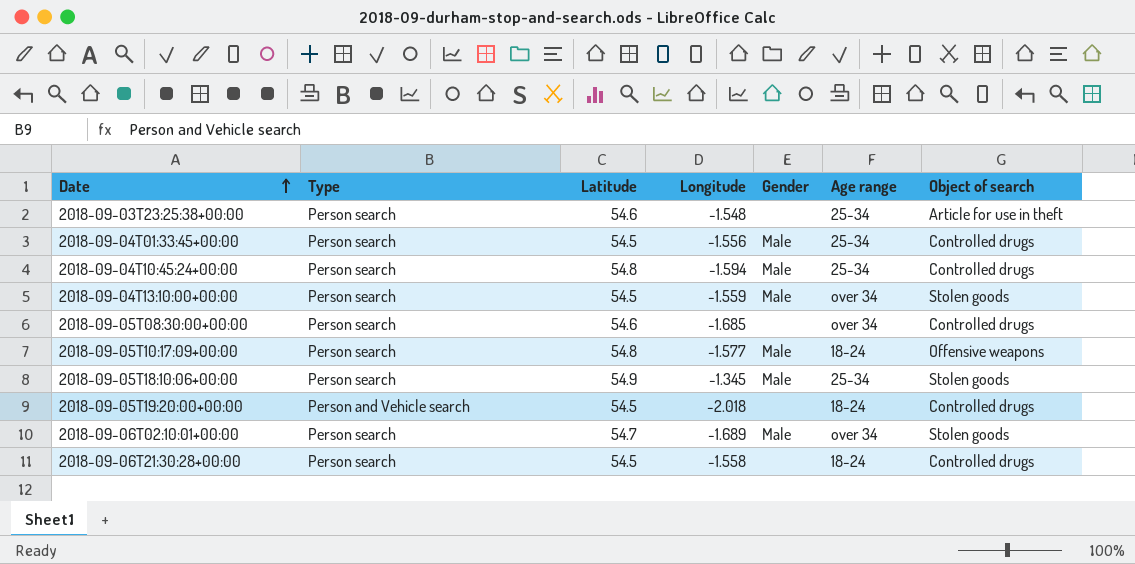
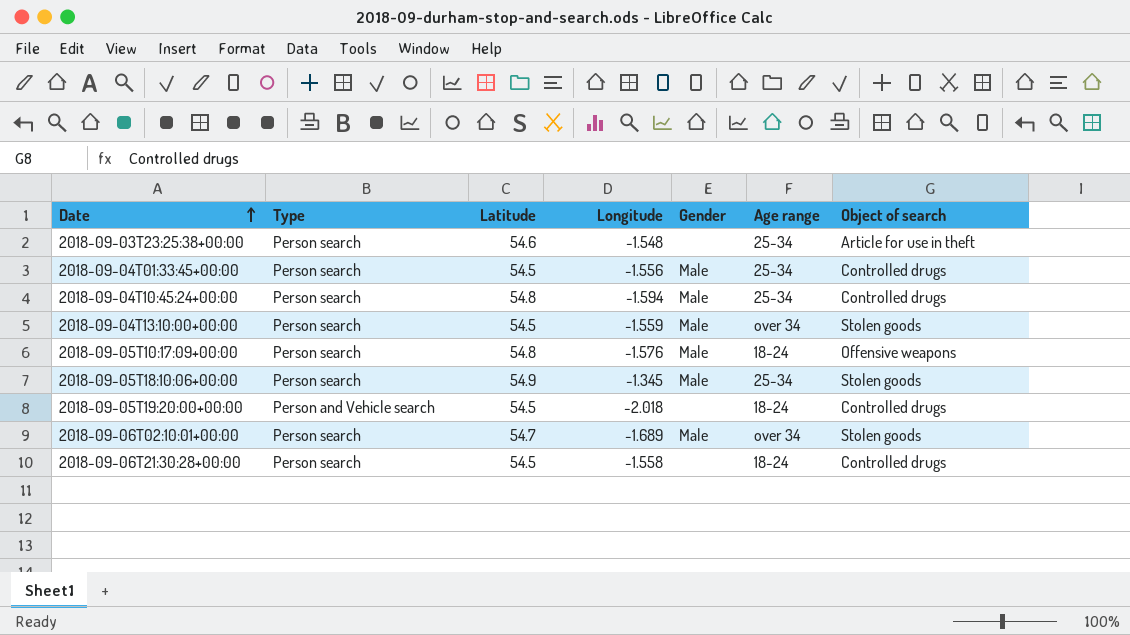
row 2018-09-05T08:30:00+00:00: Person search | 54.6 | -1.685 | none | over 34 | Controlled drugs -> none
2018-09-05T10:17:09+00:00 | Longitude: -1.577 -> -1.576

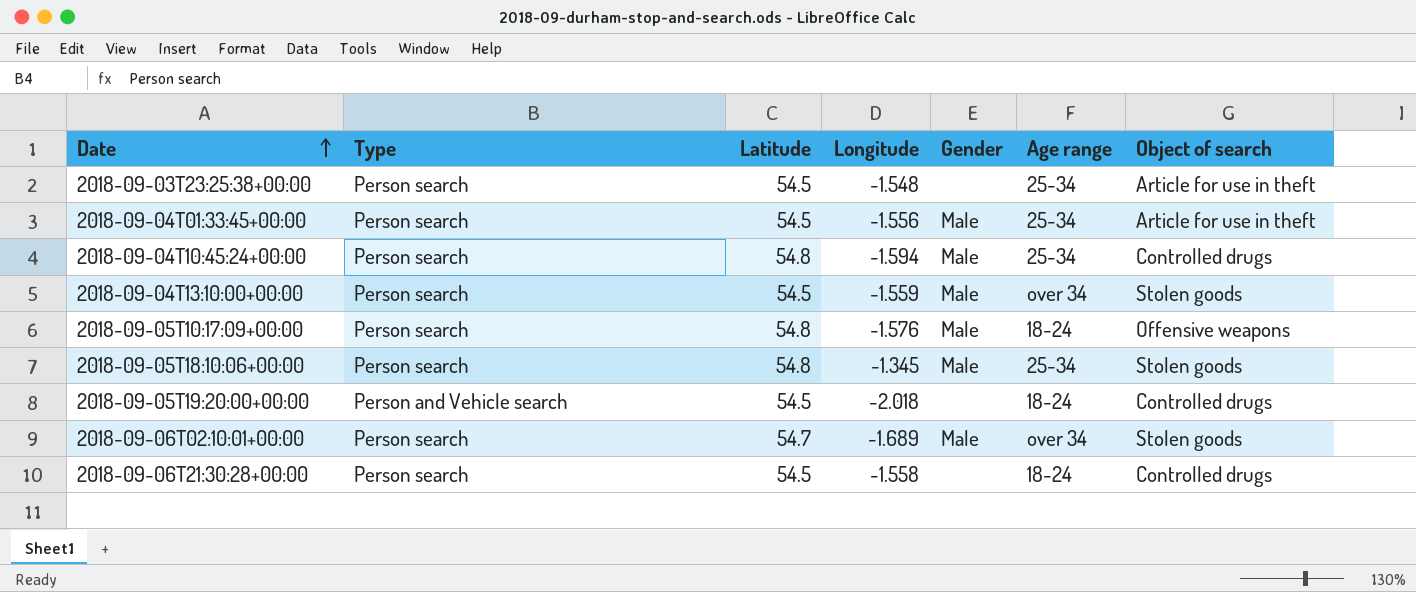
2018-09-03T23:25:38+00:00 | Latitude: 54.6 -> 54.5
2018-09-04T01:33:45+00:00 | Object of search: Controlled drugs -> Article for use in theft
2018-09-05T18:10:06+00:00 | Latitude: 54.9 -> 54.8

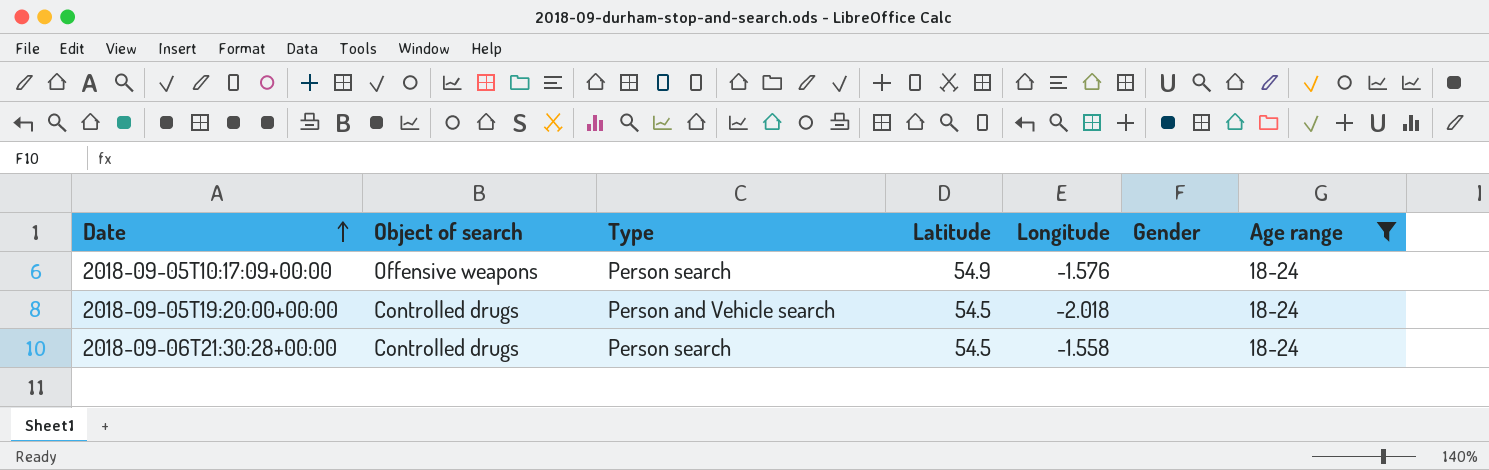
filter: none -> Age range = 18-24
column Object of search | position: 7 -> 2
2018-09-05T10:17:09+00:00 | Latitude: 54.8 -> 54.9
2018-09-05T10:17:09+00:00 | Gender: Male -> none

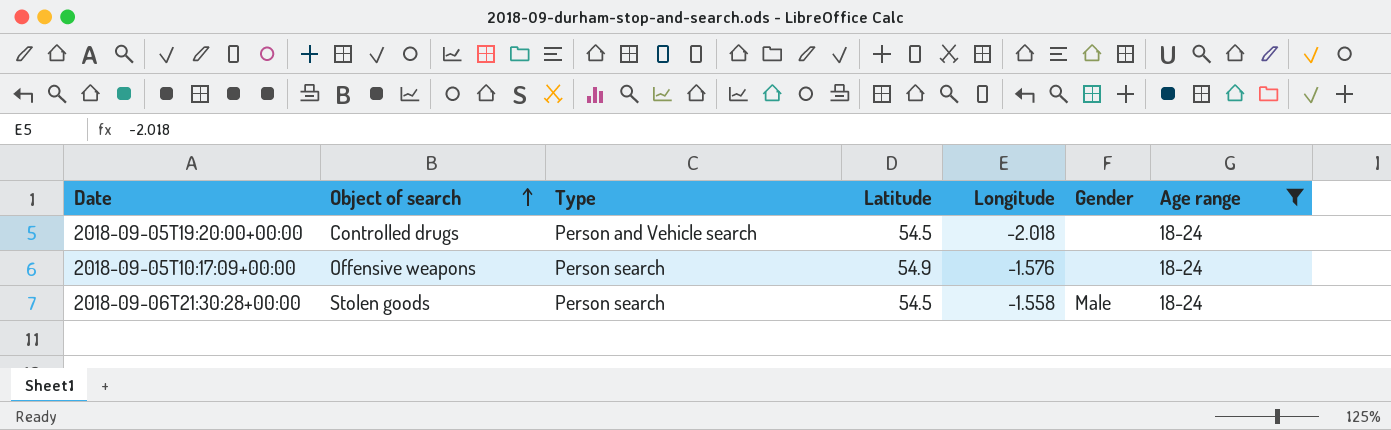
row order: Date ascending -> Object of search ascending
2018-09-06T21:30:28+00:00 | Object of search: Controlled drugs -> Stolen goods
2018-09-06T21:30:28+00:00 | Gender: none -> Male

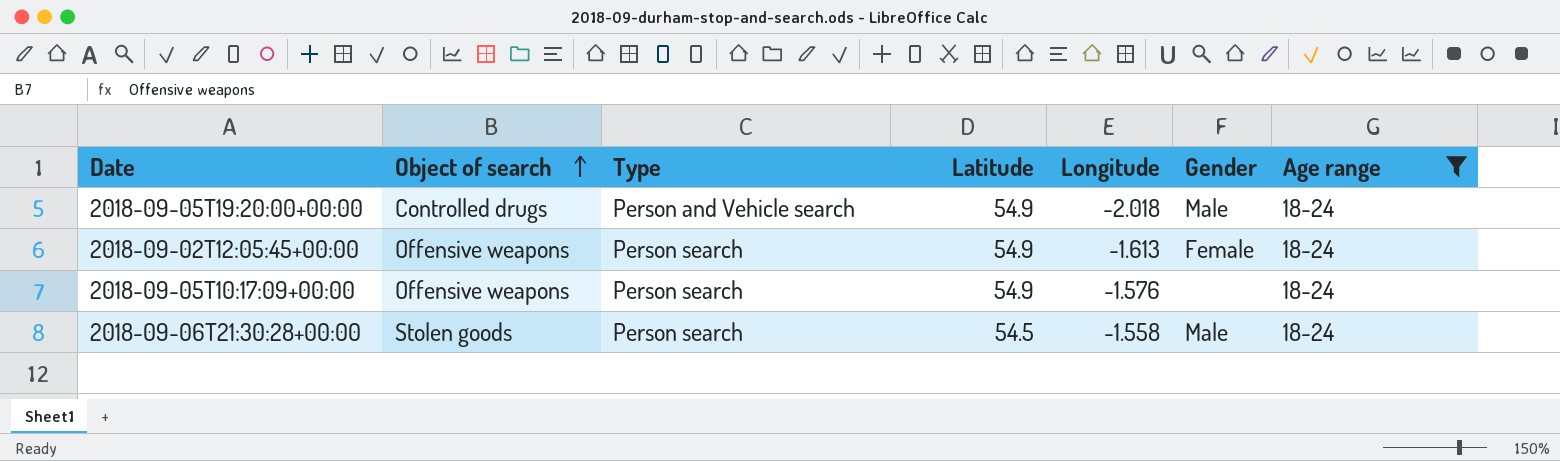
2018-09-05T19:20:00+00:00 | Latitude: 54.5 -> 54.9
2018-09-05T19:20:00+00:00 | Gender: none -> Male
row 2018-09-02T12:05:45+00:00: none -> Offensive weapons | Person search | 54.9 | -1.613 | Female | 18-24

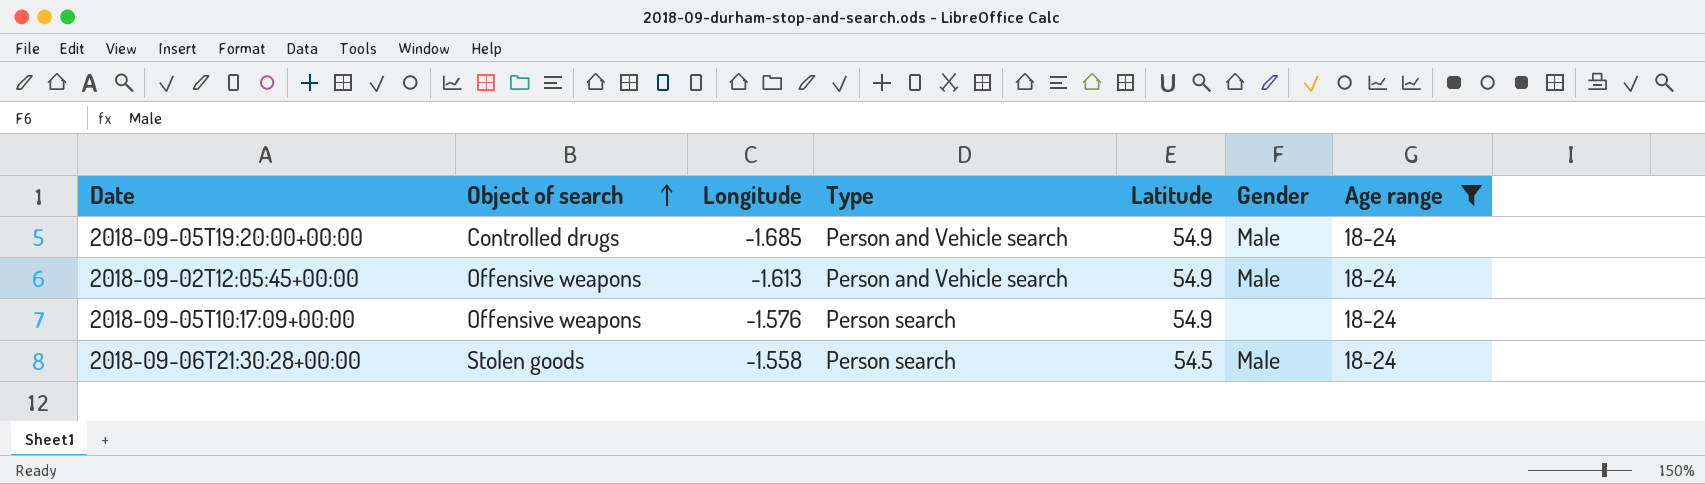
column Longitude | position: 5 -> 3
2018-09-05T19:20:00+00:00 | Longitude: -2.018 -> -1.685
2018-09-02T12:05:45+00:00 | Type: Person search -> Person and Vehicle search
2018-09-02T12:05:45+00:00 | Gender: Female -> Male

